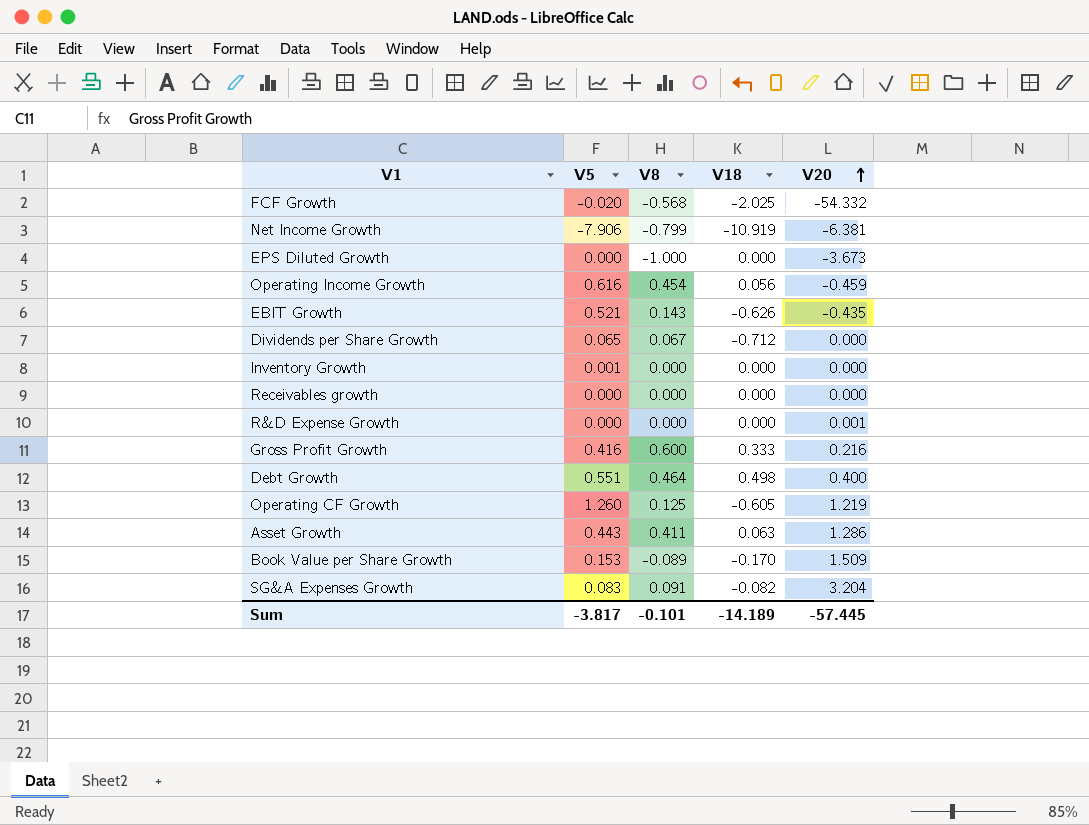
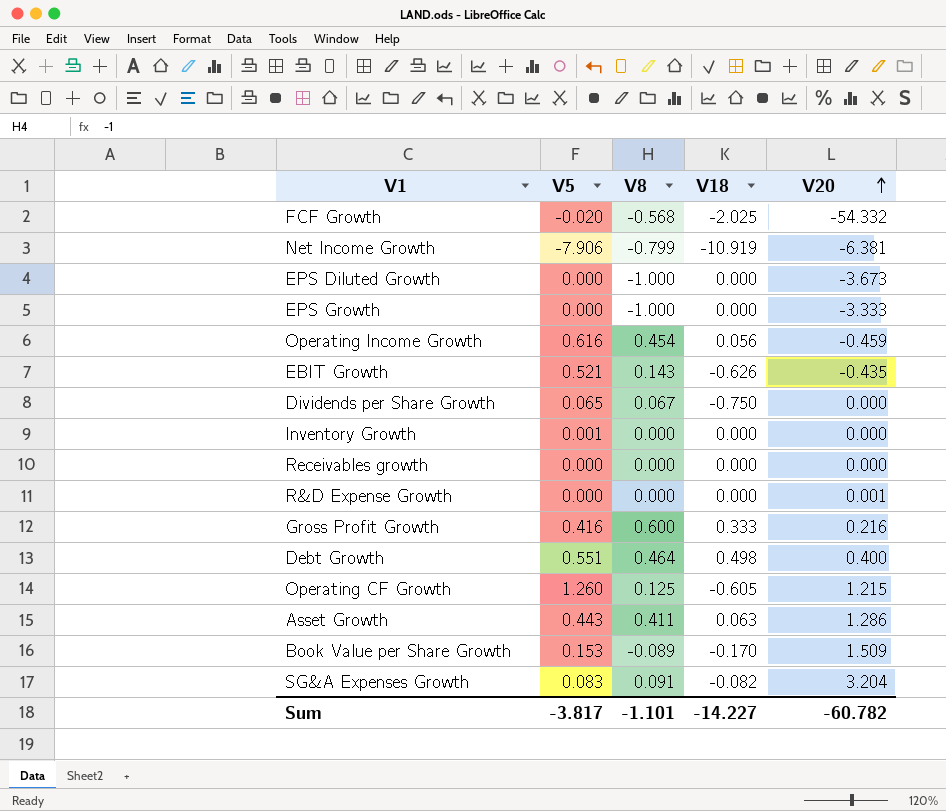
row EPS Growth: none -> 0.000 | -1.000 | 0.000 | -3.333
Dividends per Share Growth | V18: -0.712 -> -0.750
Operating CF Growth | V20: 1.219 -> 1.215
Sum | V8: -0.101 -> -1.101
Sum | V18: -14.189 -> -14.227
Sum | V20: -57.445 -> -60.782

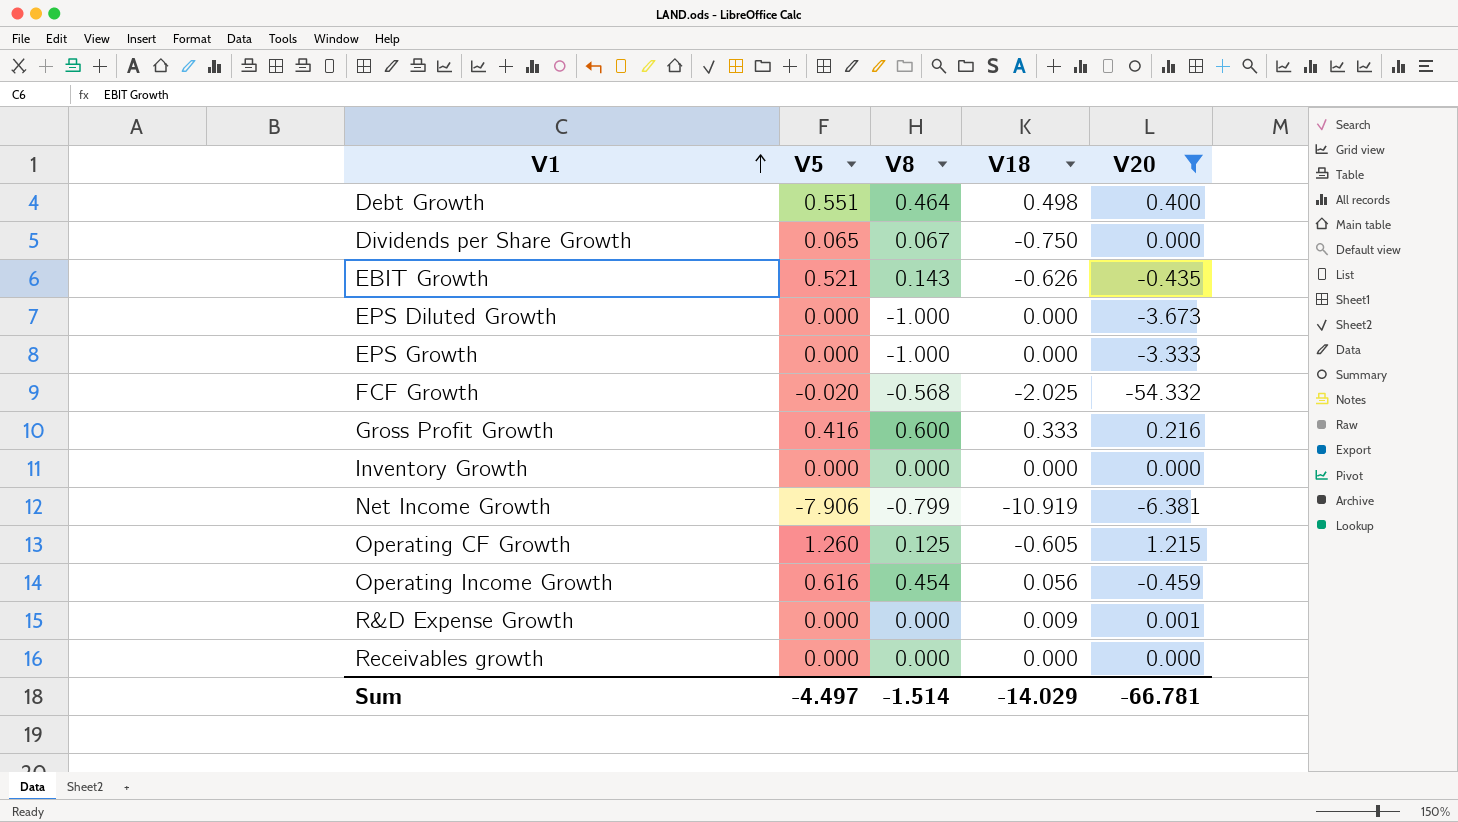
filter: none -> V20 <= 1.215
row order: V20 ascending -> V1 ascending
Inventory Growth | V5: 0.001 -> 0.000
R&D Expense Growth | V18: 0.000 -> 0.009
Sum | V5: -3.817 -> -4.497
Sum | V8: -1.101 -> -1.514
Sum | V18: -14.227 -> -14.029
Sum | V20: -60.782 -> -66.781

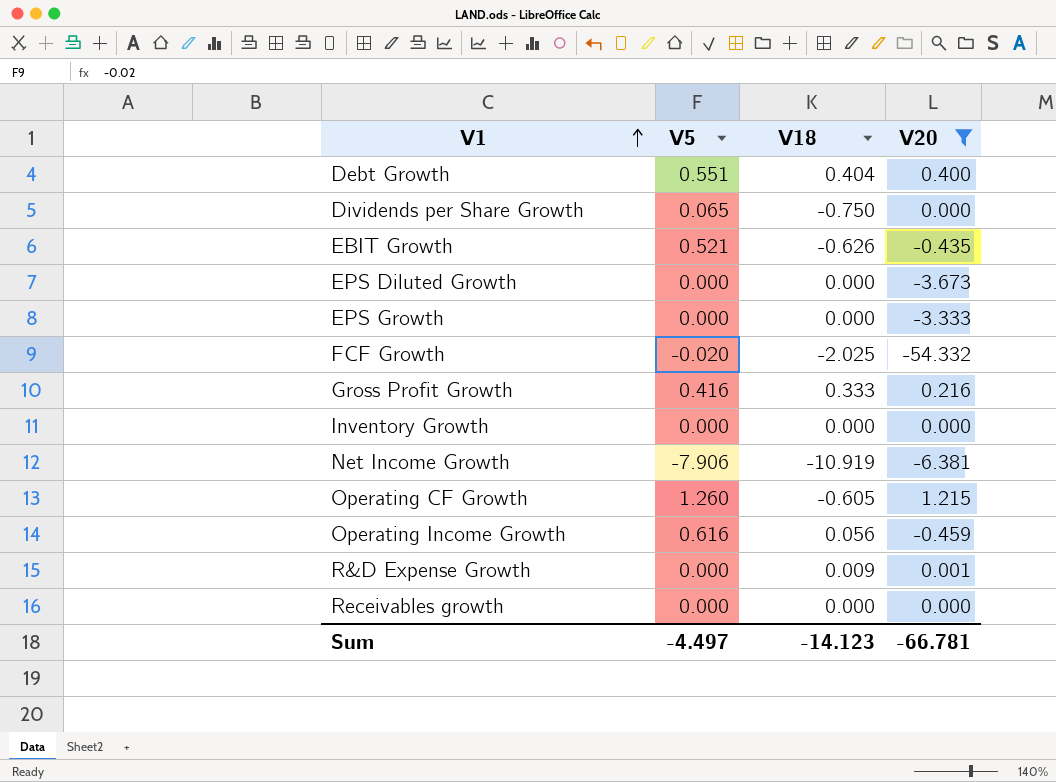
column V8 | position: 3 -> none
Debt Growth | V18: 0.498 -> 0.404
Sum | V18: -14.029 -> -14.123

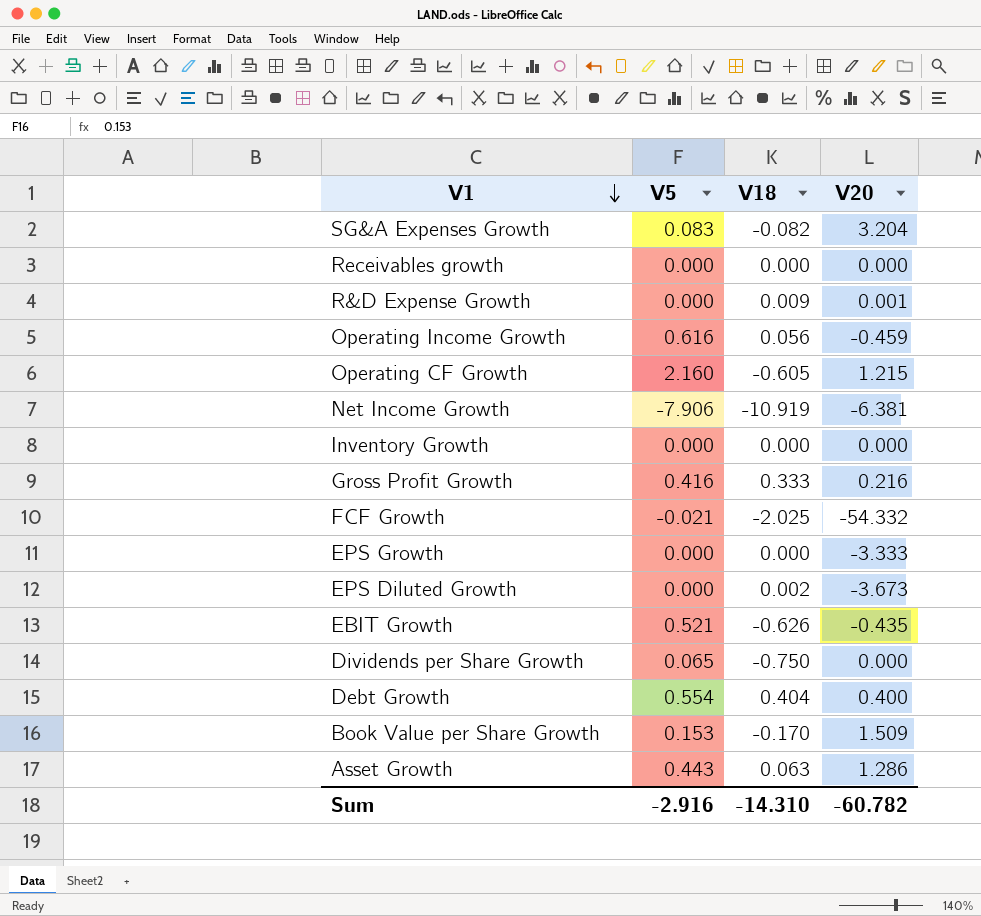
filter: V20 <= 1.215 -> none
row order: V1 ascending -> V1 descending
Operating CF Growth | V5: 1.260 -> 2.160
FCF Growth | V5: -0.020 -> -0.021
EPS Diluted Growth | V18: 0.000 -> 0.002
Debt Growth | V5: 0.551 -> 0.554
Sum | V5: -4.497 -> -2.916
Sum | V18: -14.123 -> -14.310
Sum | V20: -66.781 -> -60.782

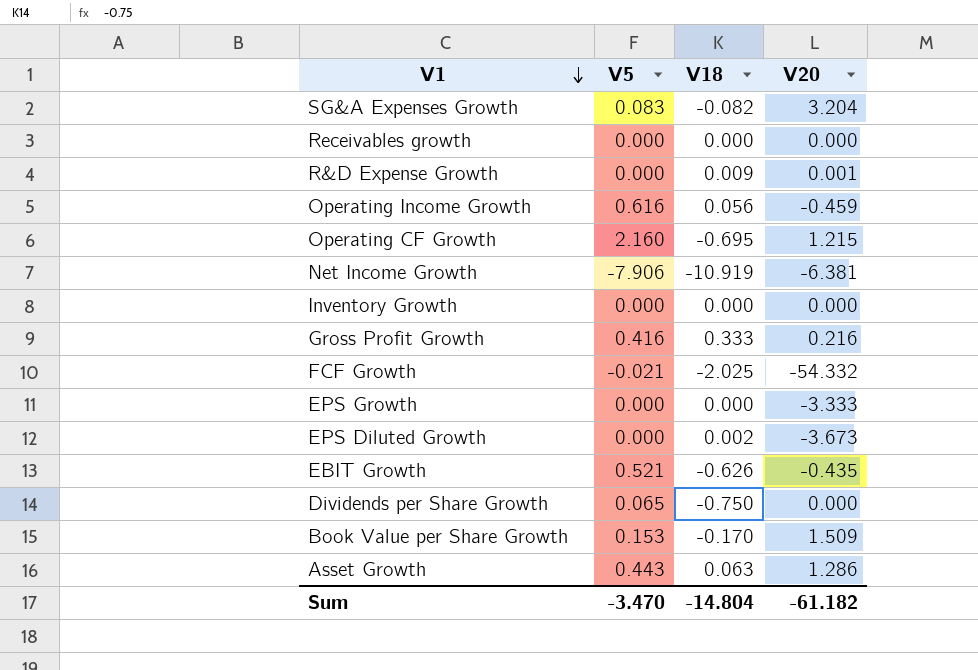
row Debt Growth: 0.554 | 0.404 | 0.400 -> none
Operating CF Growth | V18: -0.605 -> -0.695
Sum | V5: -2.916 -> -3.470
Sum | V18: -14.310 -> -14.804
Sum | V20: -60.782 -> -61.182

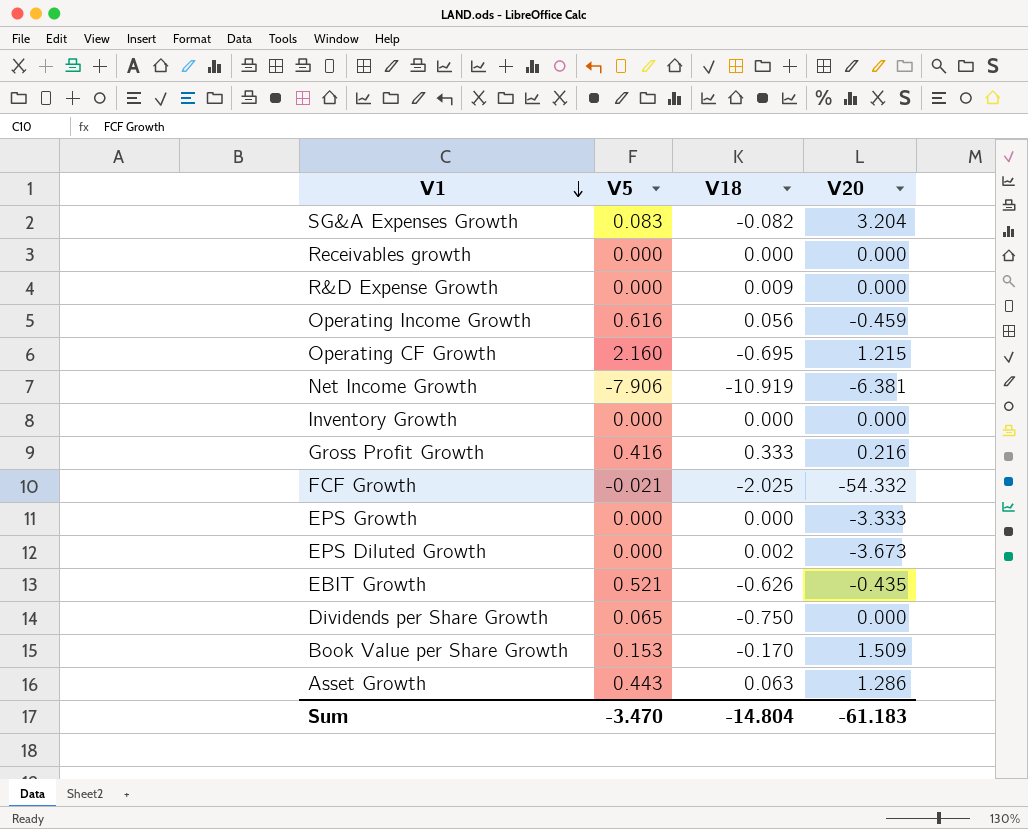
R&D Expense Growth | V20: 0.001 -> 0.000
Sum | V20: -61.182 -> -61.183

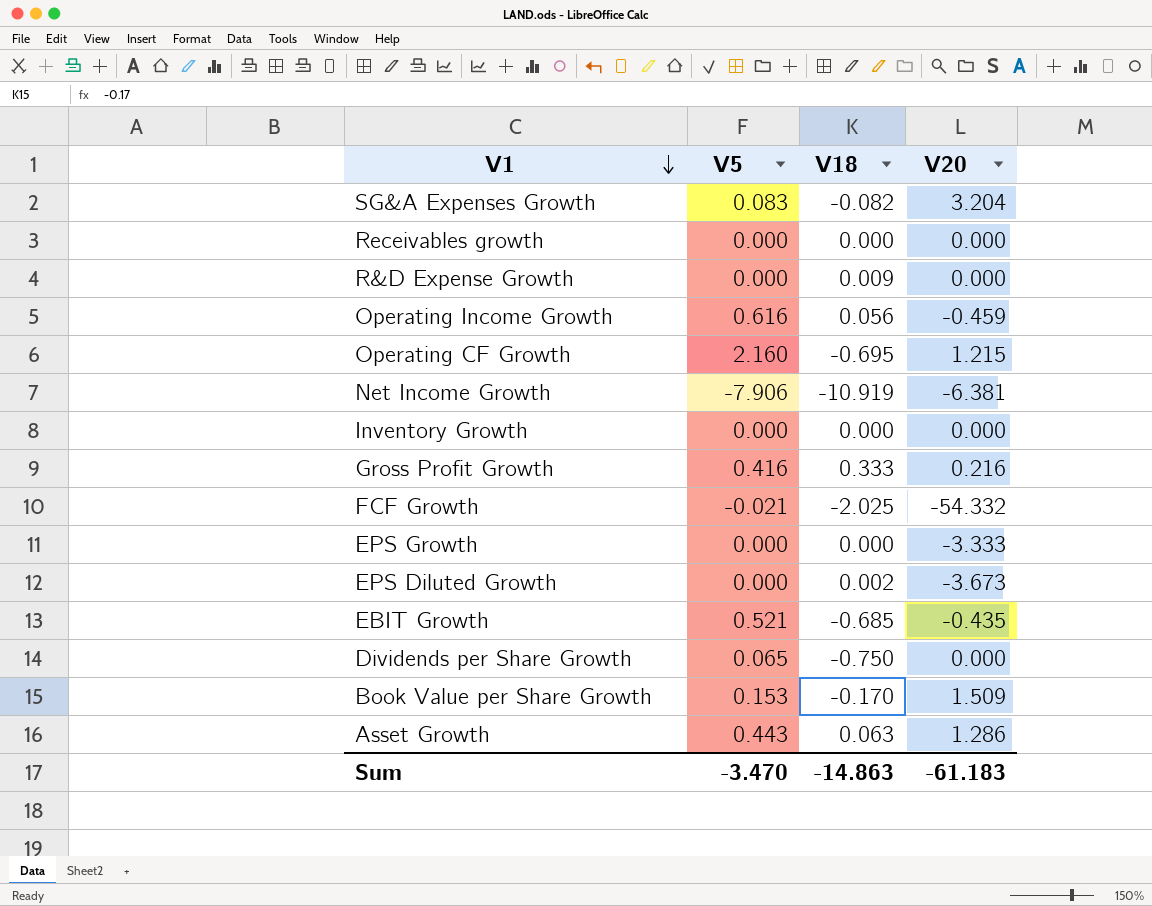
EBIT Growth | V18: -0.626 -> -0.685
Sum | V18: -14.804 -> -14.863

